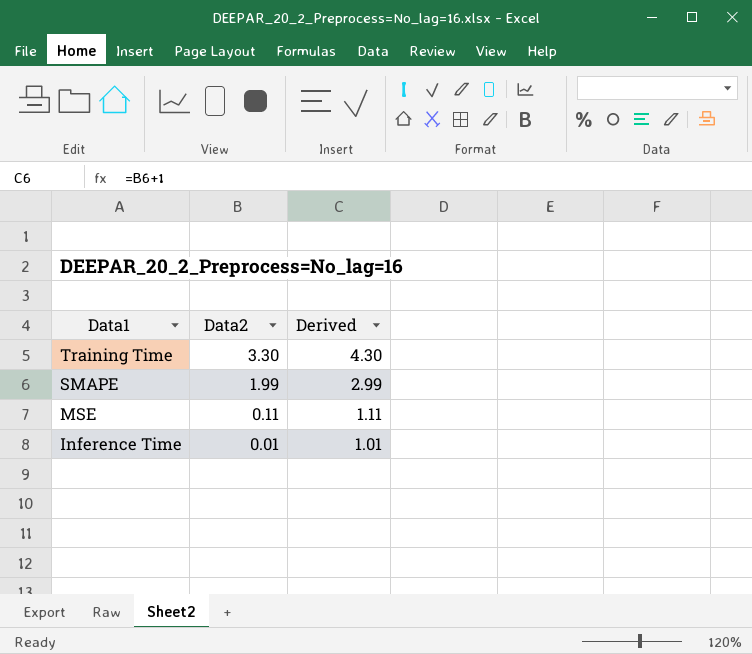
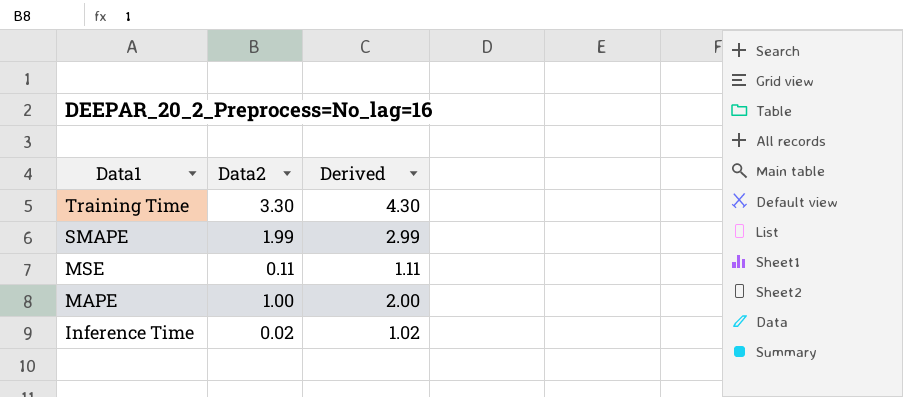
row MAPE: none -> 1.00 | 2.00
Inference Time | Data2: 0.01 -> 0.02
Inference Time | Derived: 1.01 -> 1.02

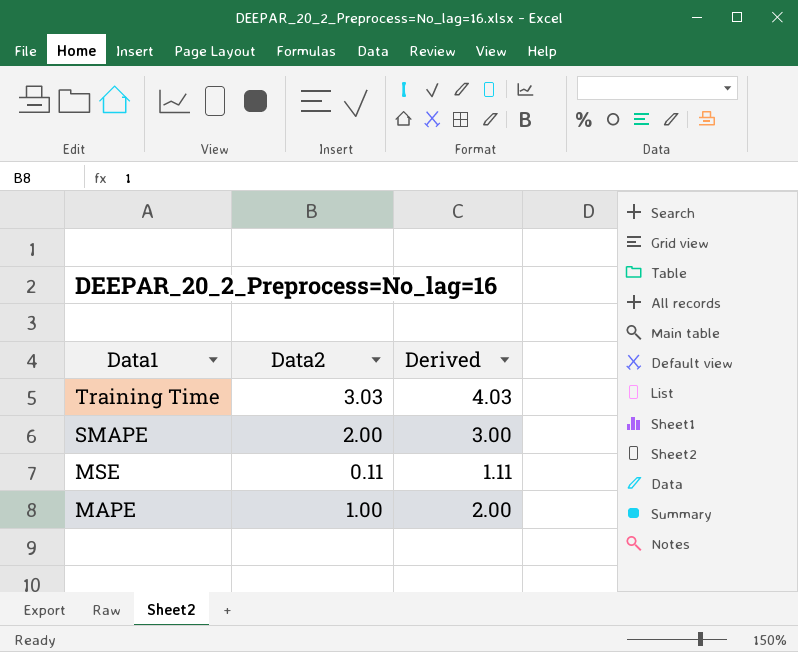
row Inference Time: 0.02 | 1.02 -> none
Training Time | Data2: 3.30 -> 3.03
Training Time | Derived: 4.30 -> 4.03
SMAPE | Data2: 1.99 -> 2.00
SMAPE | Derived: 2.99 -> 3.00

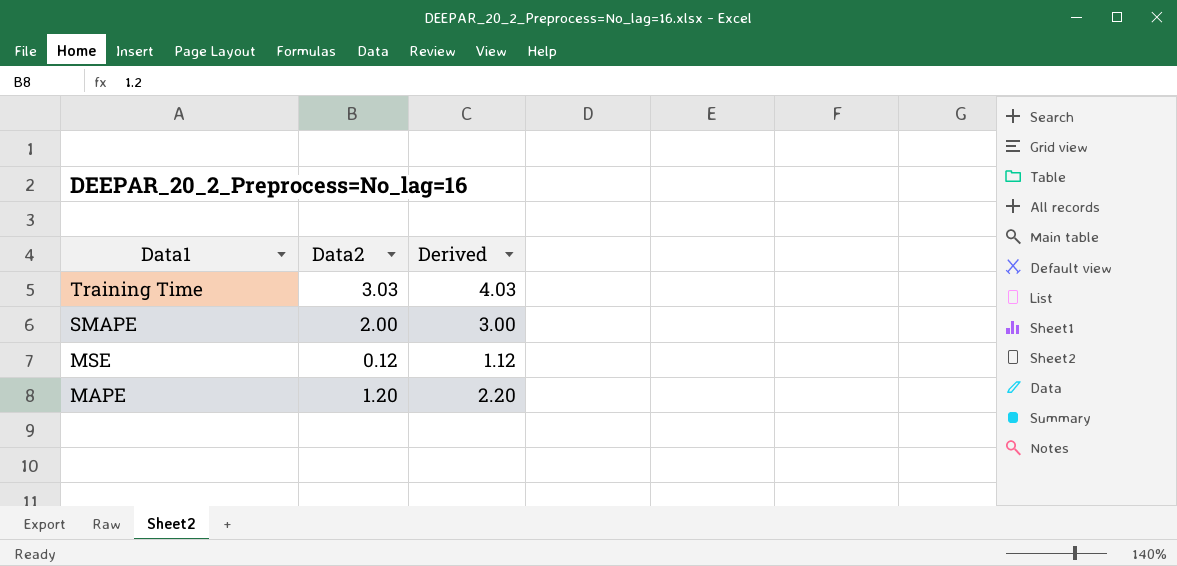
MSE | Data2: 0.11 -> 0.12
MSE | Derived: 1.11 -> 1.12
MAPE | Data2: 1.00 -> 1.20
MAPE | Derived: 2.00 -> 2.20

